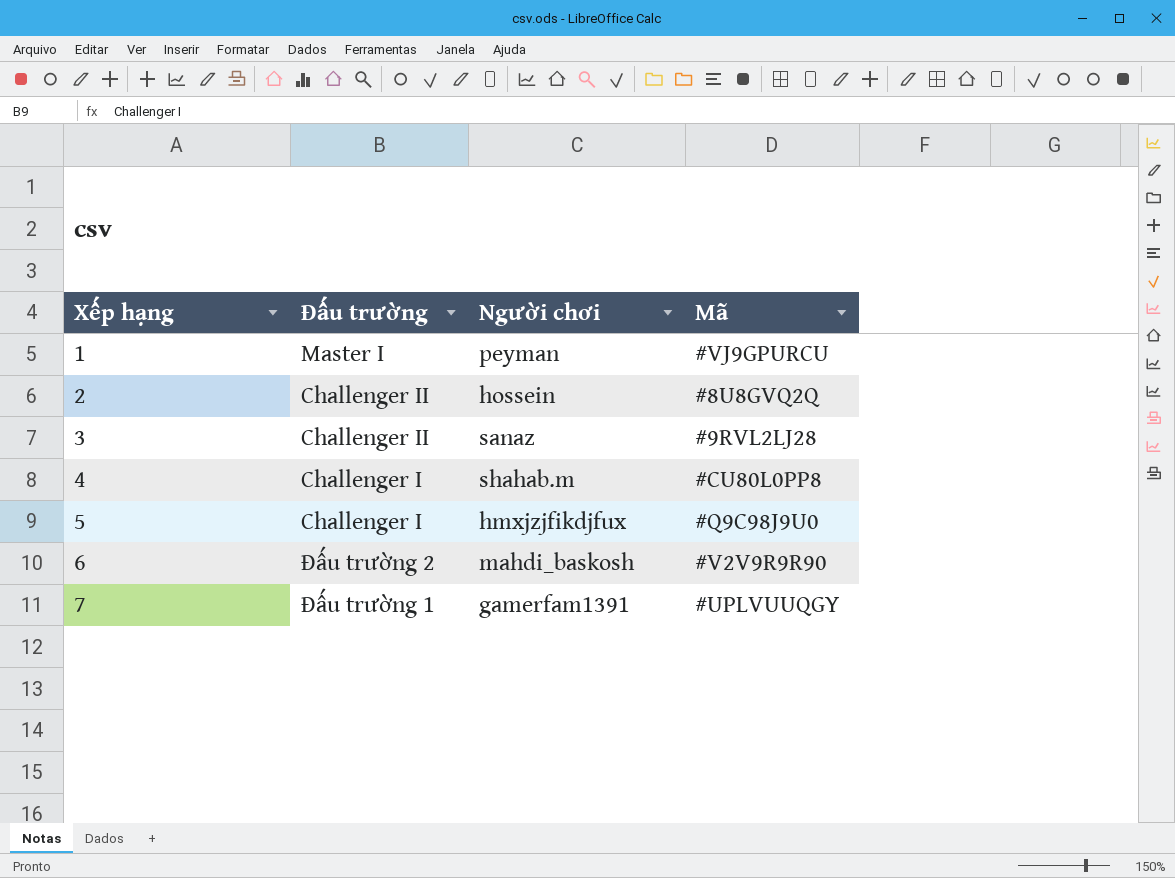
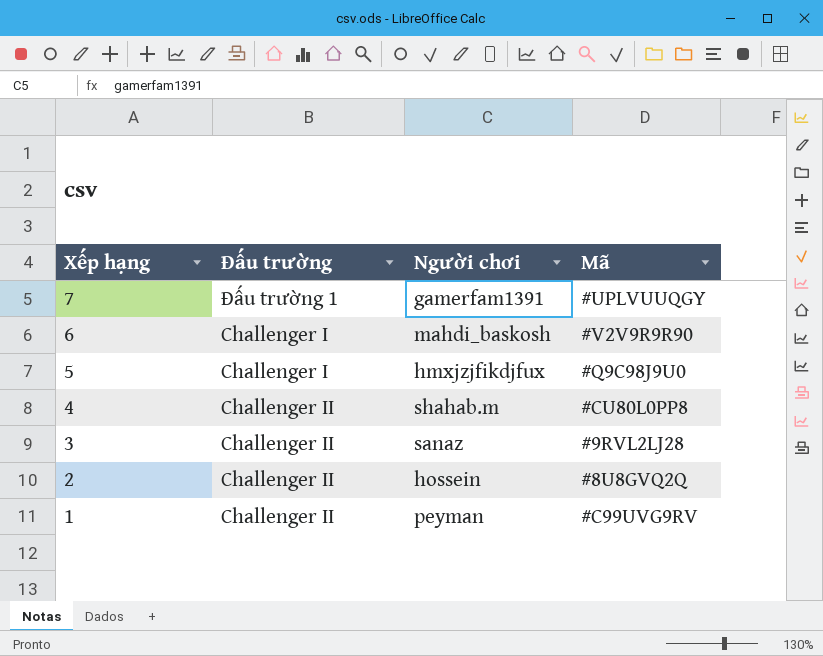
row order: Xếp hạng ascending -> Xếp hạng descending
6 | Đấu trường: Đấu trường 2 -> Challenger I
4 | Đấu trường: Challenger I -> Challenger II
1 | Đấu trường: Master I -> Challenger II
1 | Mã: #VJ9GPURCU -> #C99UVG9RV

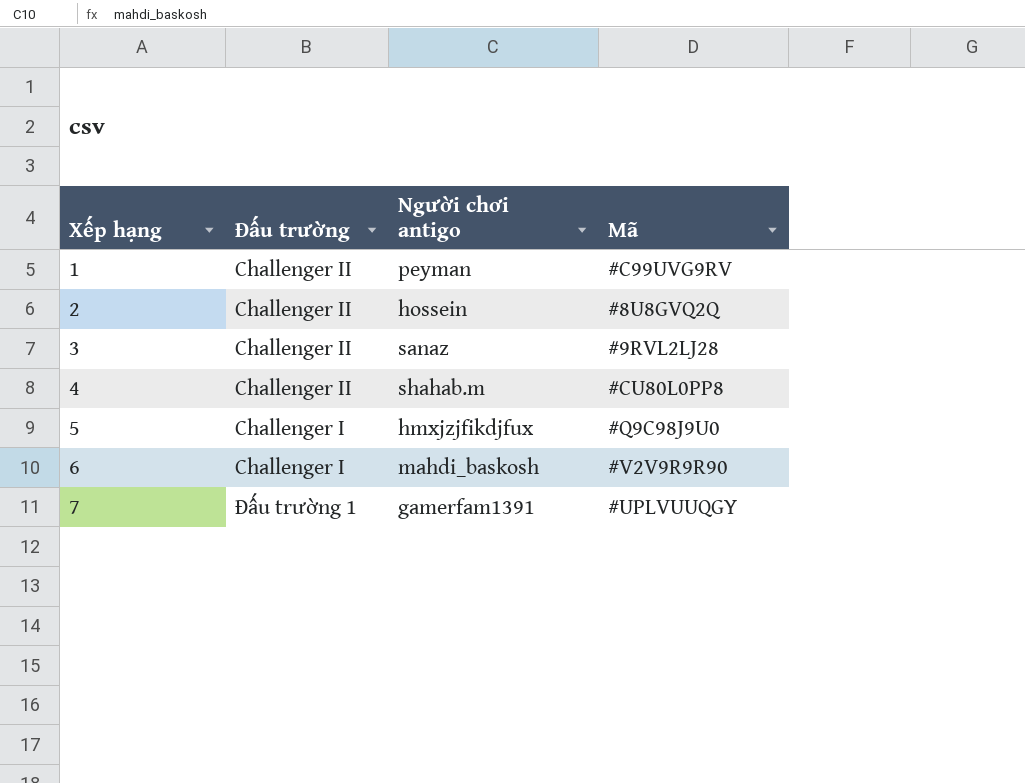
row order: Xếp hạng descending -> Xếp hạng ascending
column name: Người chơi -> Người chơi antigo

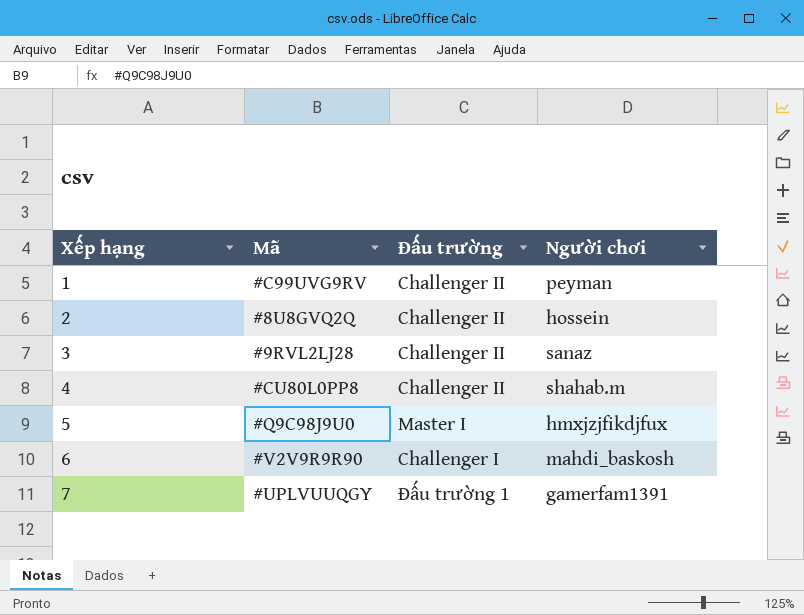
column Mã | position: 4 -> 2
column name: Người chơi antigo -> Người chơi
5 | Đấu trường: Challenger I -> Master I

